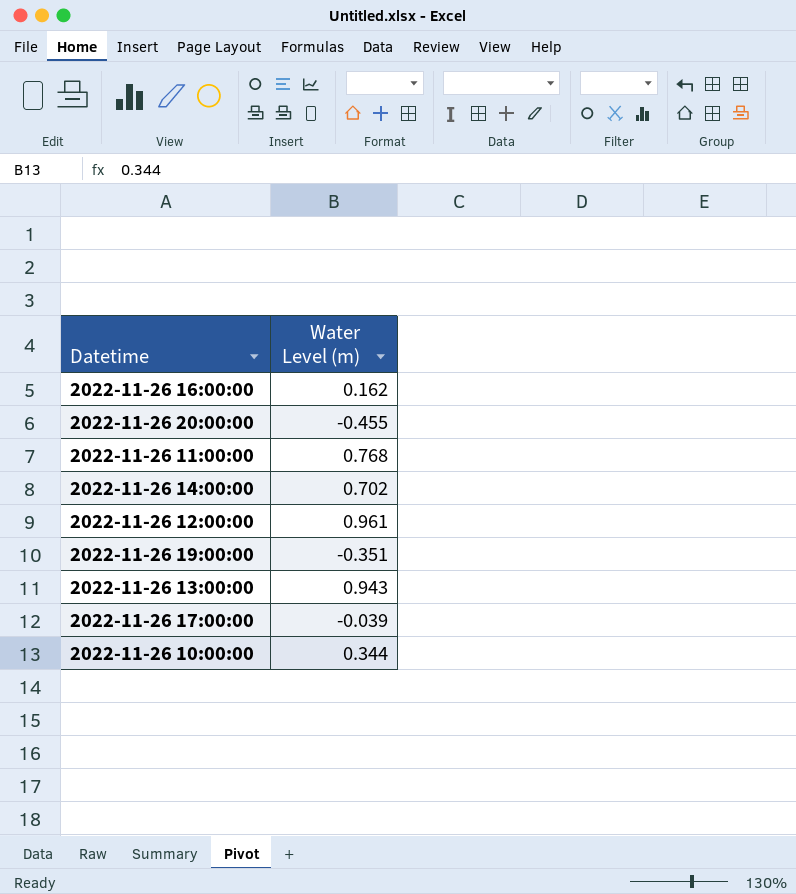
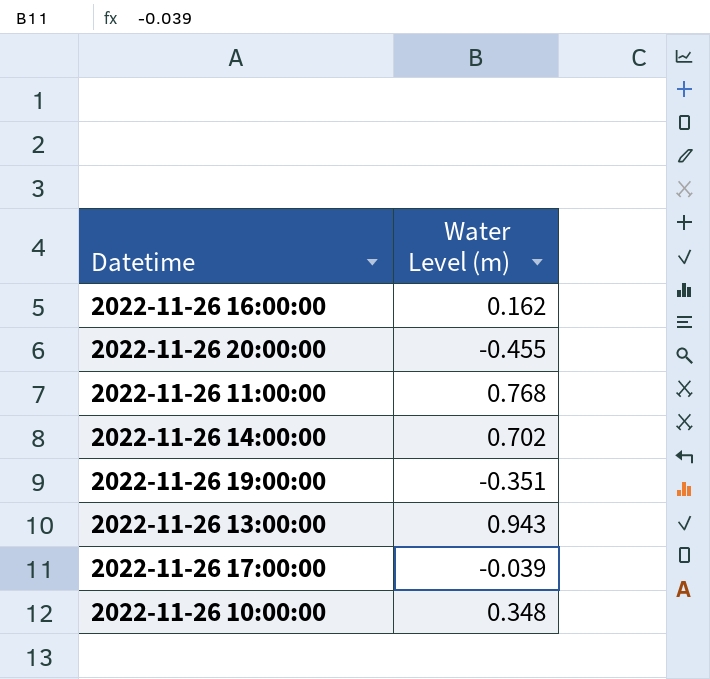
row 2022-11-26 12:00:00: 0.961 -> none
2022-11-26 10:00:00 | Water Level (m): 0.344 -> 0.348

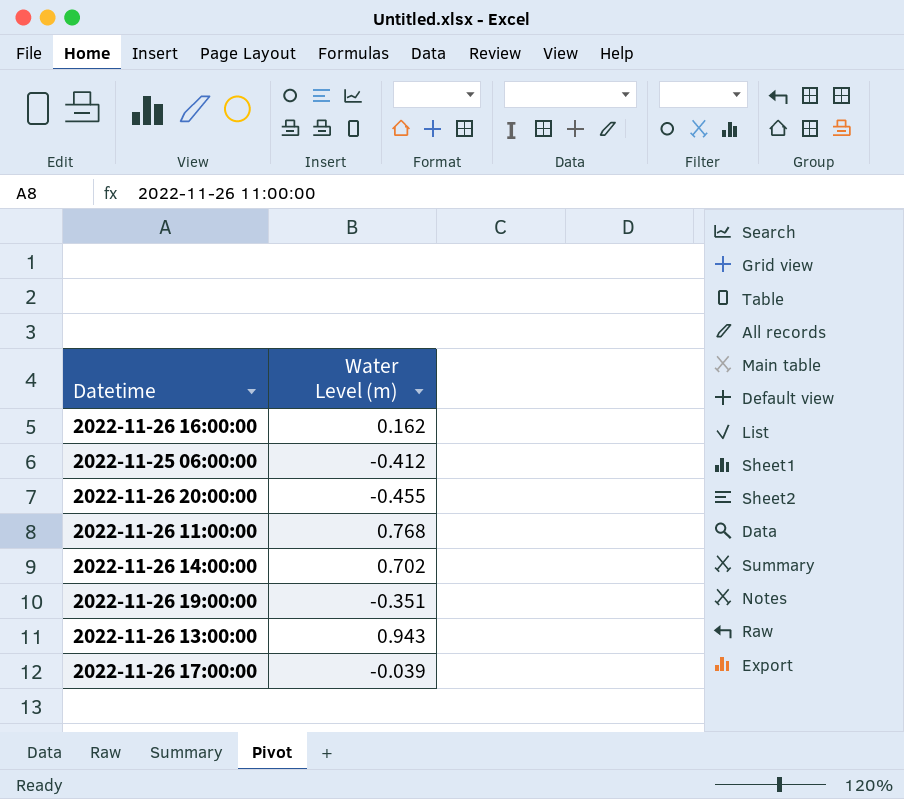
row 2022-11-26 10:00:00: 0.348 -> none
row 2022-11-25 06:00:00: none -> -0.412

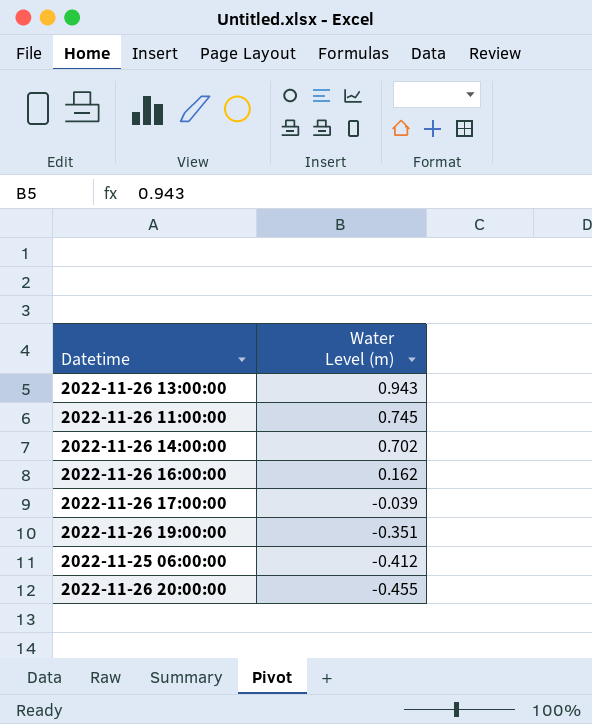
row order: none -> Water Level (m) descending
2022-11-26 11:00:00 | Water Level (m): 0.768 -> 0.745

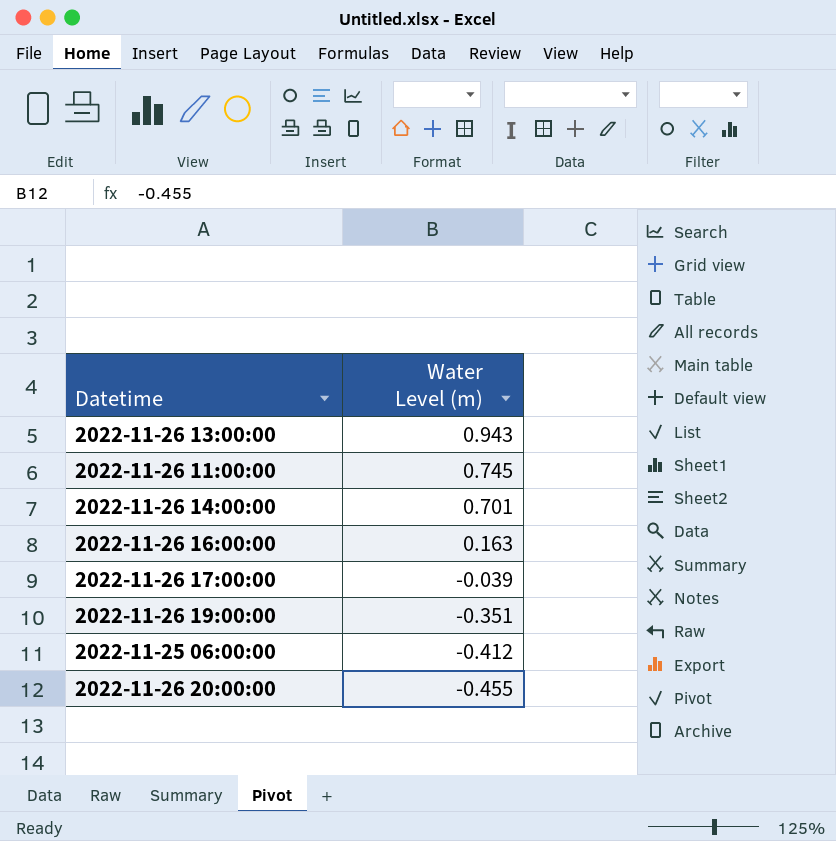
2022-11-26 14:00:00 | Water Level (m): 0.702 -> 0.701
2022-11-26 16:00:00 | Water Level (m): 0.162 -> 0.163

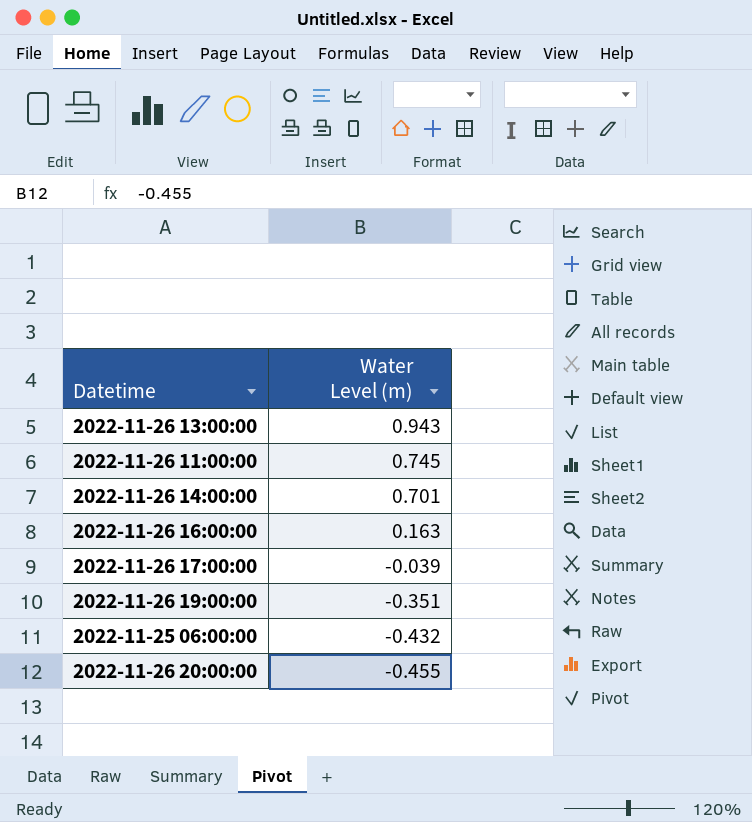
2022-11-25 06:00:00 | Water Level (m): -0.412 -> -0.432

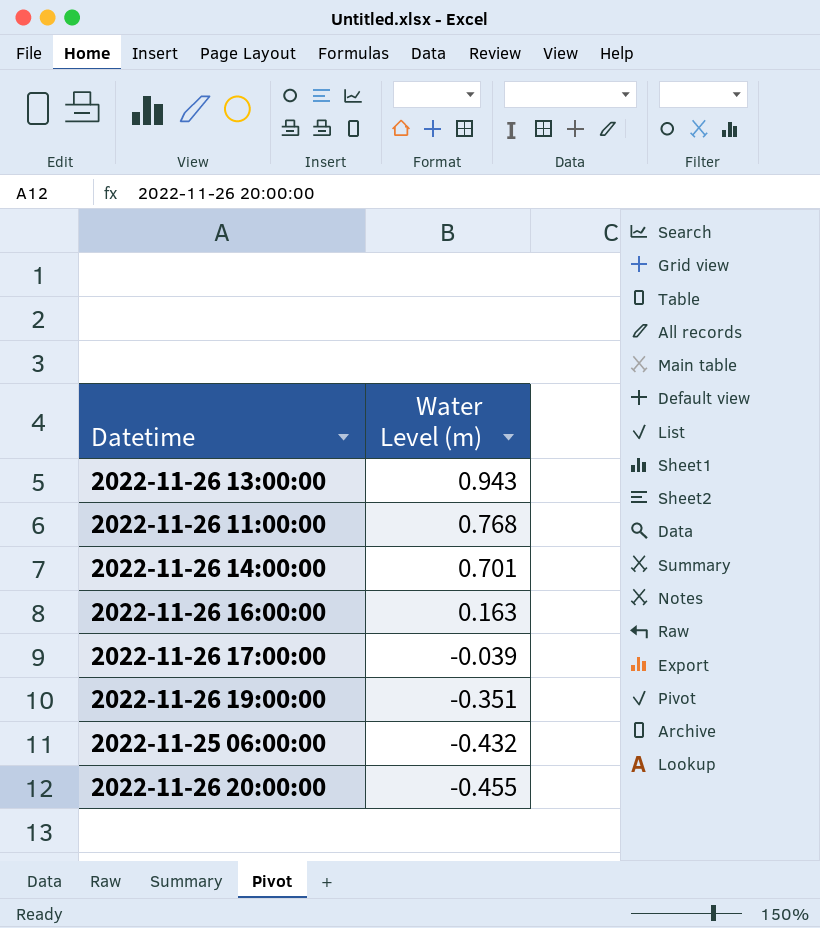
2022-11-26 11:00:00 | Water Level (m): 0.745 -> 0.768

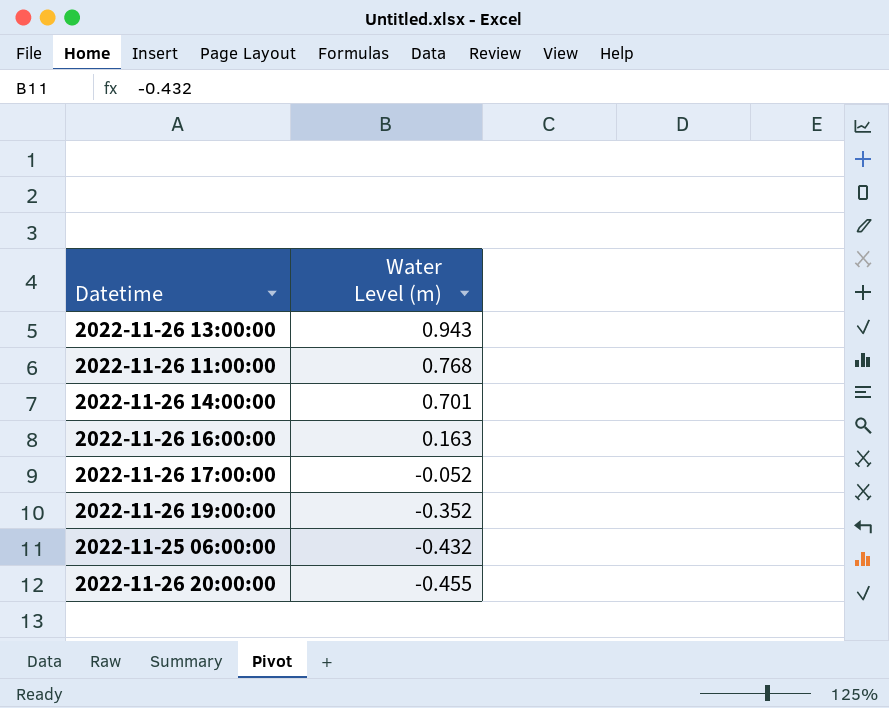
2022-11-26 17:00:00 | Water Level (m): -0.039 -> -0.052
2022-11-26 19:00:00 | Water Level (m): -0.351 -> -0.352

